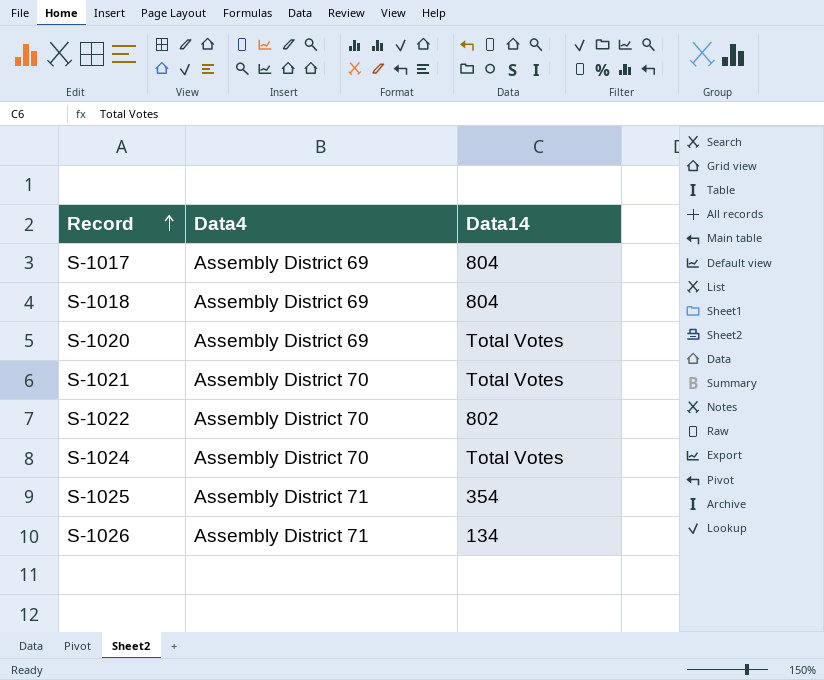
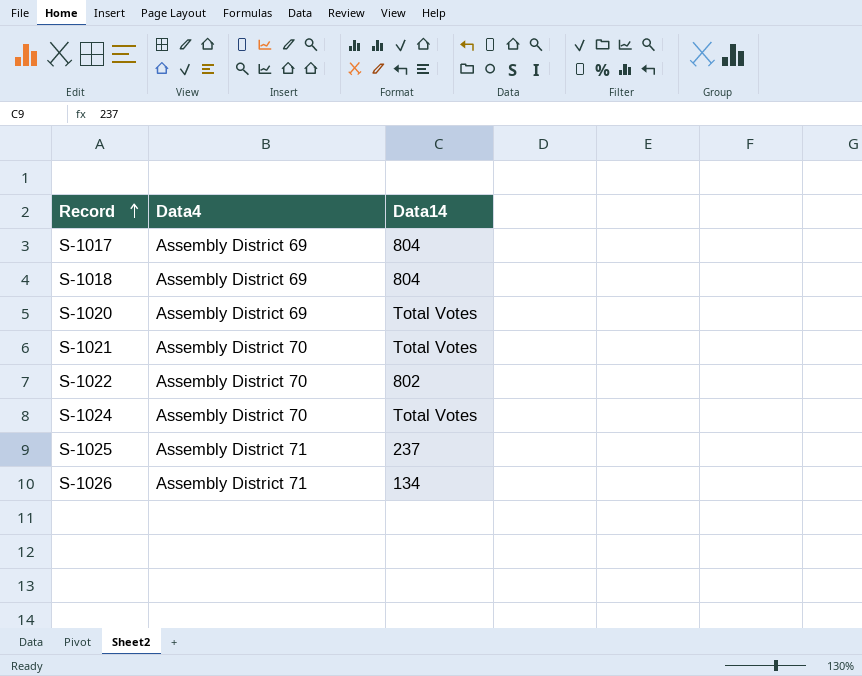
S-1025 | Data14: 354 -> 237

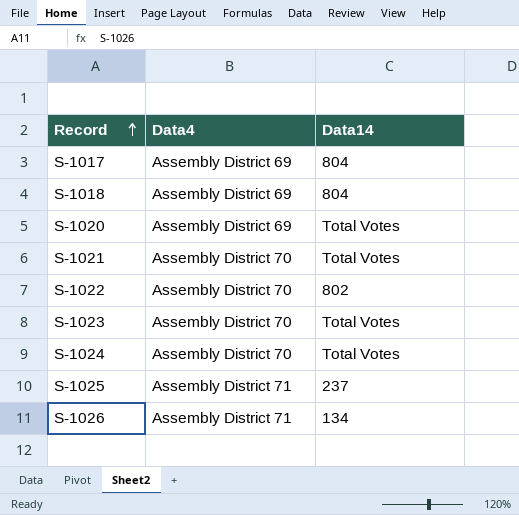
row S-1023: none -> Assembly District 70 | Total Votes

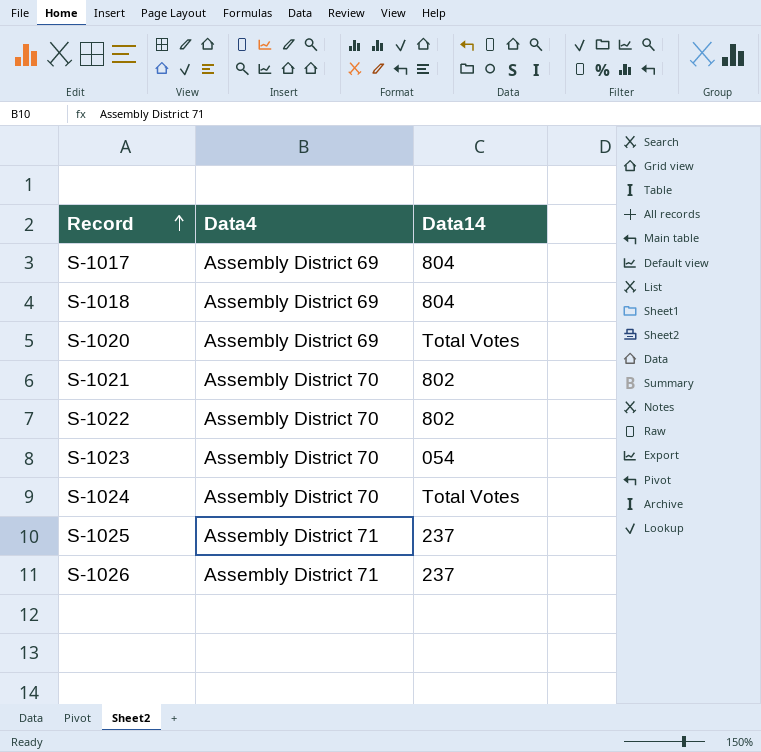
S-1021 | Data14: Total Votes -> 802
S-1023 | Data14: Total Votes -> 054
S-1026 | Data14: 134 -> 237

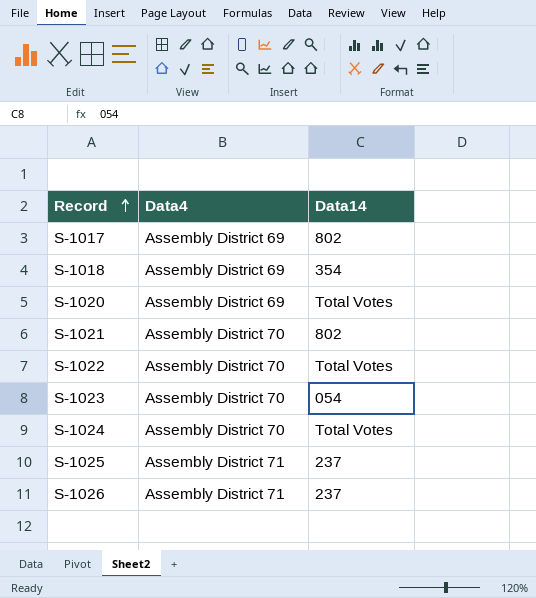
S-1017 | Data14: 804 -> 802
S-1018 | Data14: 804 -> 354
S-1022 | Data14: 802 -> Total Votes

